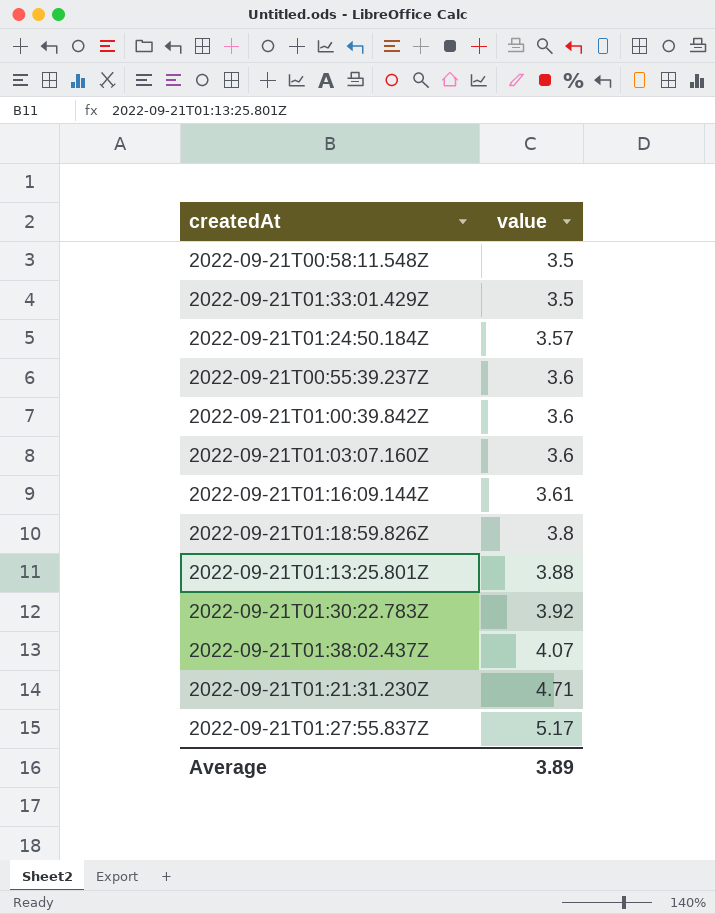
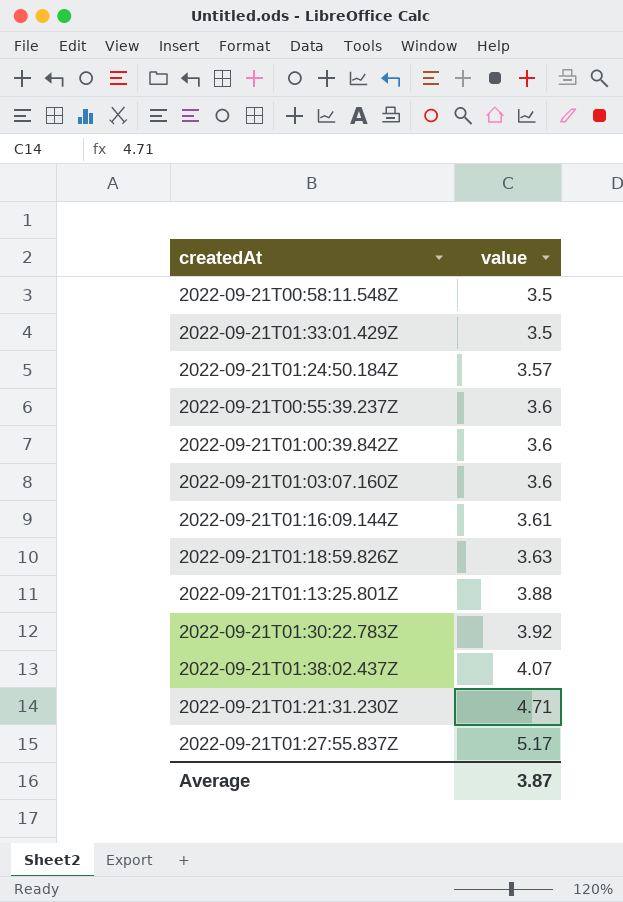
2022-09-21T01:18:59.826Z | value: 3.8 -> 3.63
Average | value: 3.89 -> 3.87

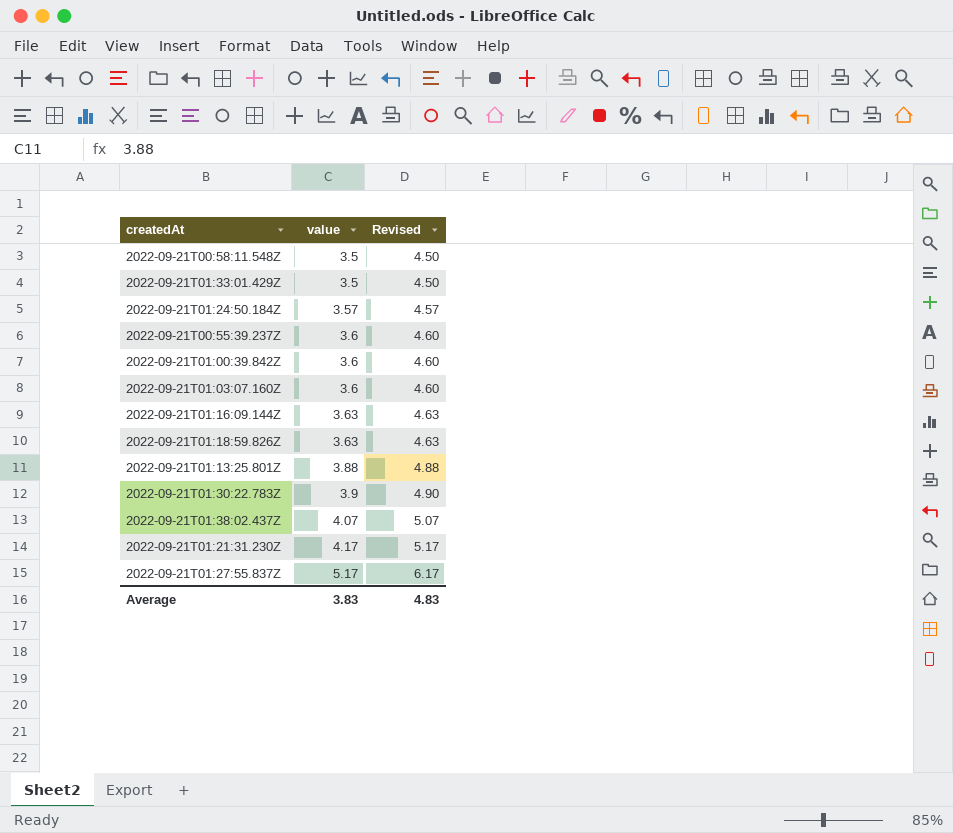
column Revised | formula: none -> [value] + 1
2022-09-21T01:16:09.144Z | value: 3.61 -> 3.63
2022-09-21T01:30:22.783Z | value: 3.92 -> 3.9
2022-09-21T01:21:31.230Z | value: 4.71 -> 4.17
Average | value: 3.87 -> 3.83

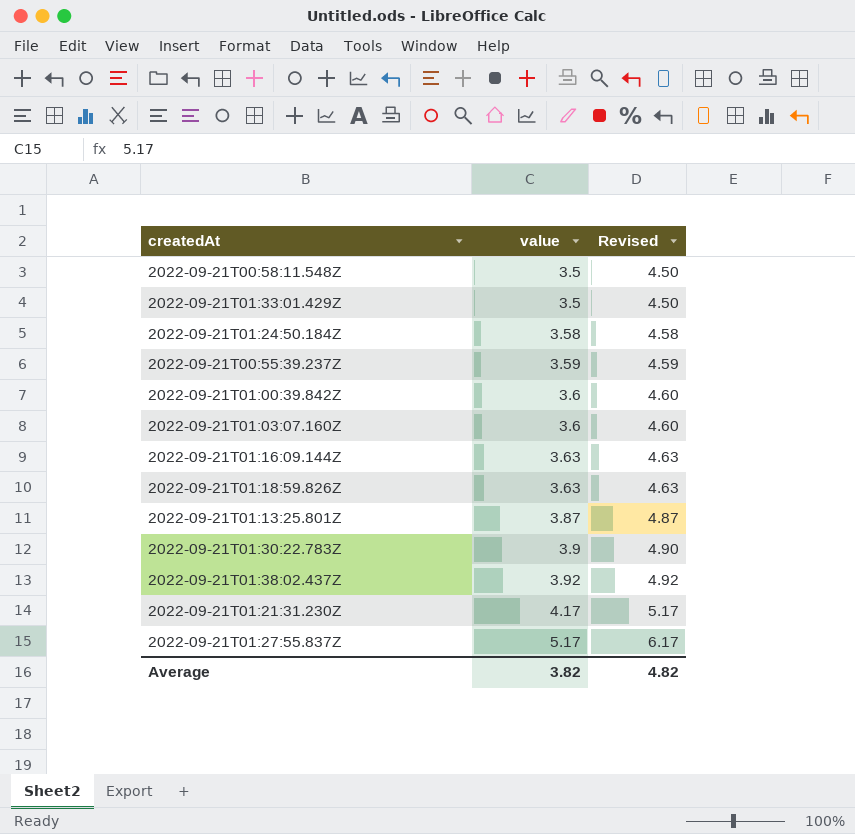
2022-09-21T01:24:50.184Z | value: 3.57 -> 3.58
2022-09-21T01:24:50.184Z | Revised: 4.57 -> 4.58
2022-09-21T00:55:39.237Z | value: 3.6 -> 3.59
2022-09-21T00:55:39.237Z | Revised: 4.60 -> 4.59
2022-09-21T01:13:25.801Z | value: 3.88 -> 3.87
2022-09-21T01:13:25.801Z | Revised: 4.88 -> 4.87
2022-09-21T01:38:02.437Z | value: 4.07 -> 3.92
2022-09-21T01:38:02.437Z | Revised: 5.07 -> 4.92
Average | value: 3.83 -> 3.82
Average | Revised: 4.83 -> 4.82

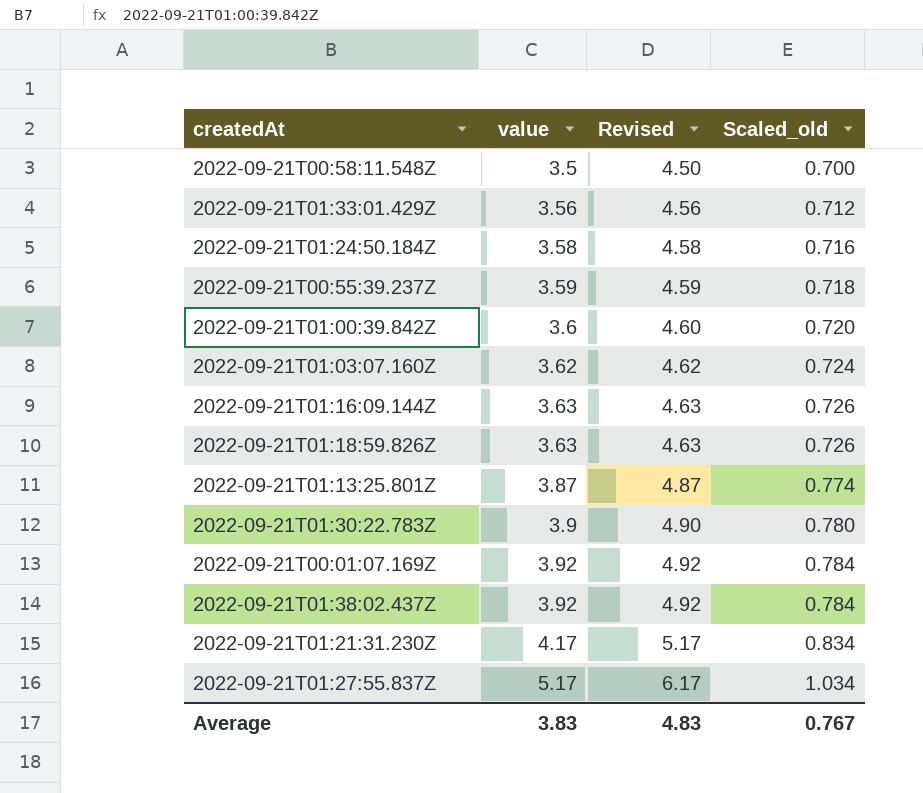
column Scaled_old | formula: none -> [value] * 0.2
2022-09-21T01:33:01.429Z | value: 3.5 -> 3.56
2022-09-21T01:33:01.429Z | Revised: 4.50 -> 4.56
2022-09-21T01:03:07.160Z | value: 3.6 -> 3.62
2022-09-21T01:03:07.160Z | Revised: 4.60 -> 4.62
row 2022-09-21T00:01:07.169Z: none -> 3.92 | 4.92 | 0.784
Average | value: 3.82 -> 3.83
Average | Revised: 4.82 -> 4.83

